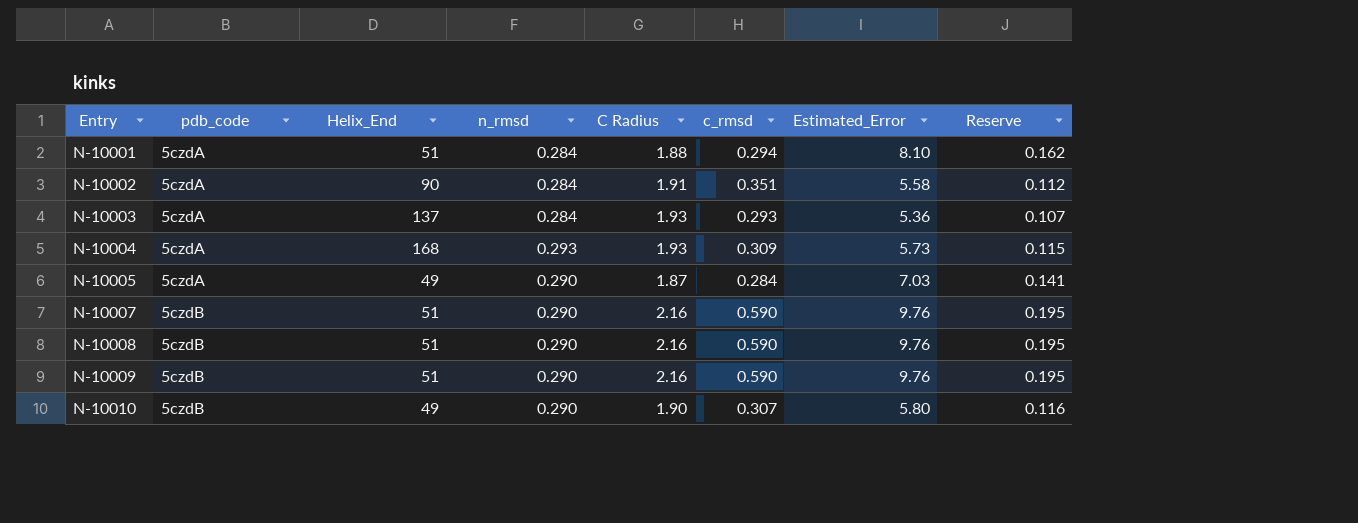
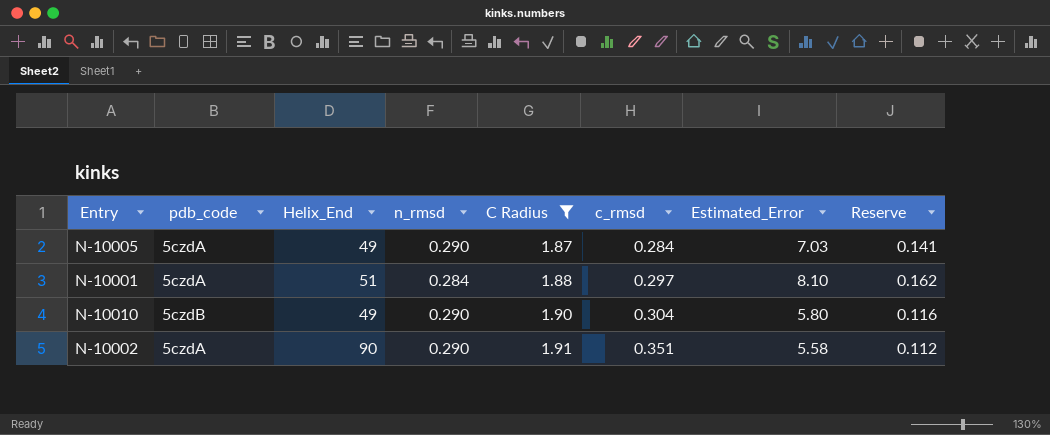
filter: none -> C Radius <= 1.91
row order: Entry ascending -> C Radius ascending
N-10001 | c_rmsd: 0.294 -> 0.297
N-10010 | c_rmsd: 0.307 -> 0.304
N-10002 | n_rmsd: 0.284 -> 0.290

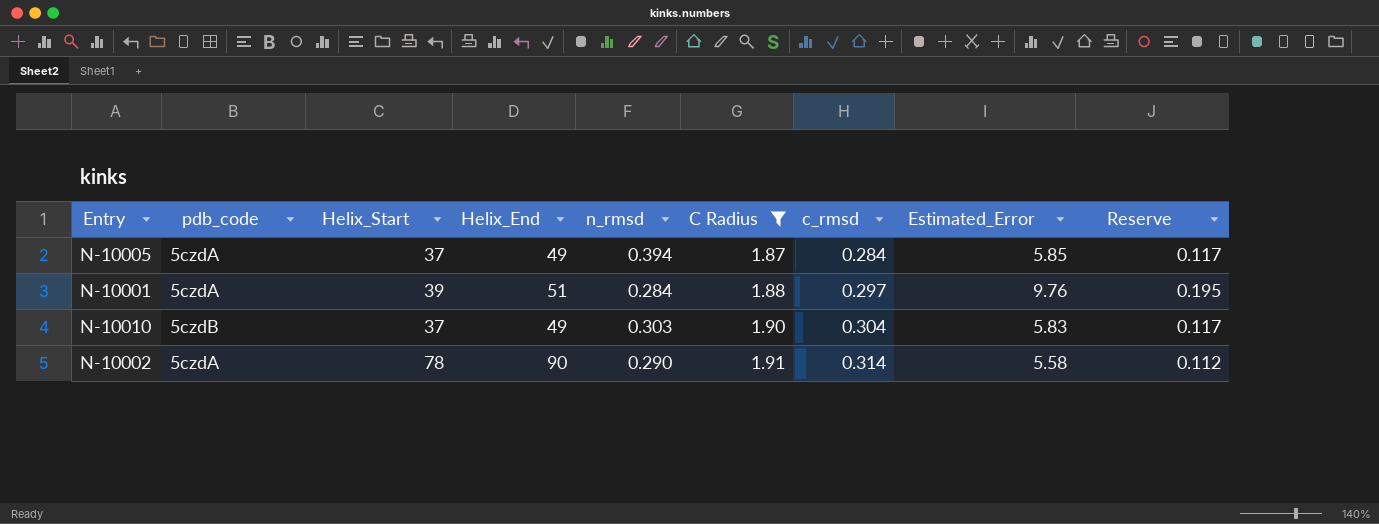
column Helix_Start | position: none -> 3
N-10005 | n_rmsd: 0.290 -> 0.394
N-10005 | Estimated_Error: 7.03 -> 5.85
N-10005 | Reserve: 0.141 -> 0.117
N-10001 | Estimated_Error: 8.10 -> 9.76
N-10001 | Reserve: 0.162 -> 0.195
N-10010 | n_rmsd: 0.290 -> 0.303
N-10010 | Estimated_Error: 5.80 -> 5.83
N-10010 | Reserve: 0.116 -> 0.117
N-10002 | c_rmsd: 0.351 -> 0.314

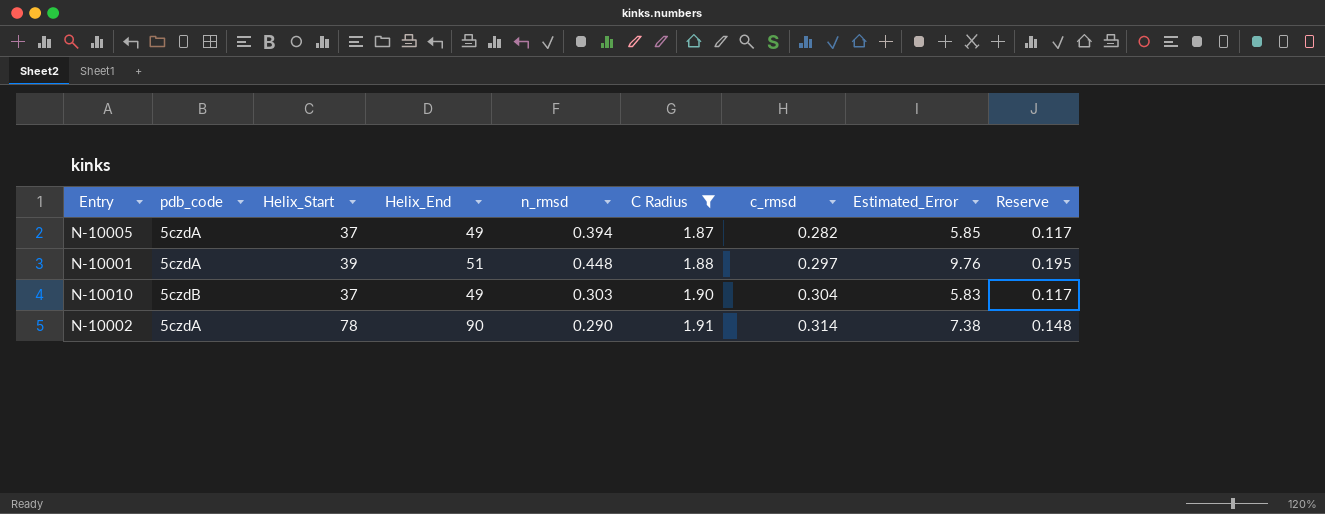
N-10005 | c_rmsd: 0.284 -> 0.282
N-10001 | n_rmsd: 0.284 -> 0.448
N-10002 | Estimated_Error: 5.58 -> 7.38
N-10002 | Reserve: 0.112 -> 0.148

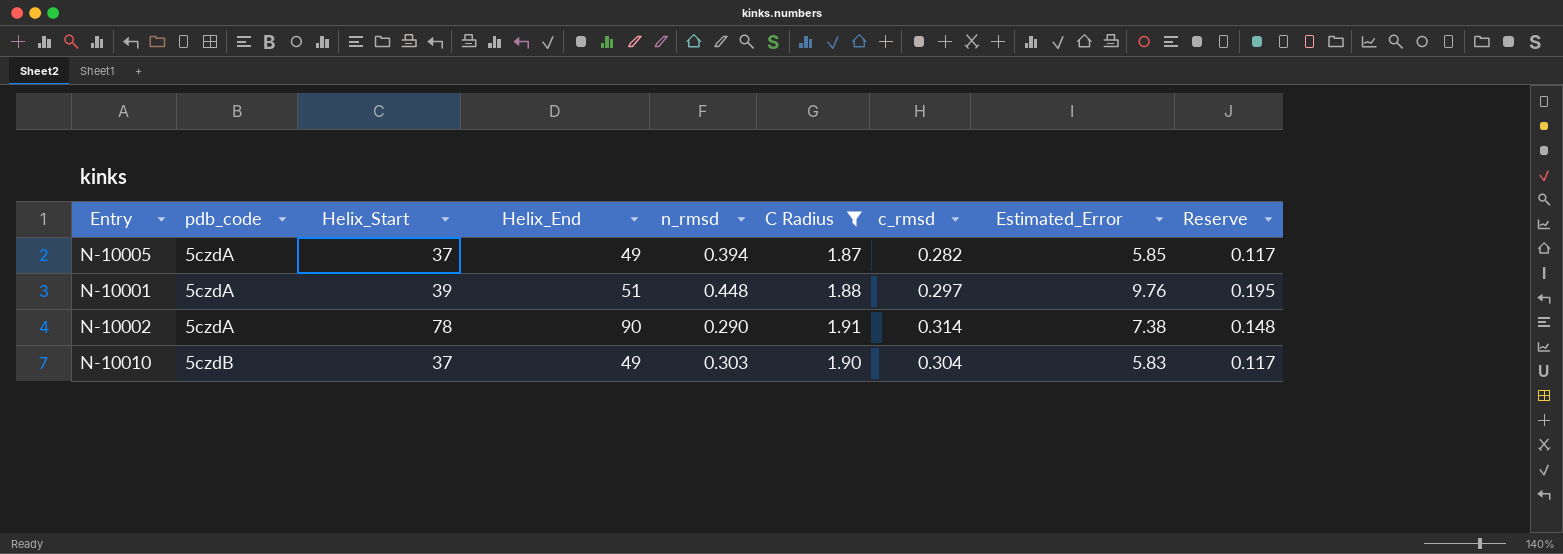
row order: C Radius ascending -> pdb_code ascending

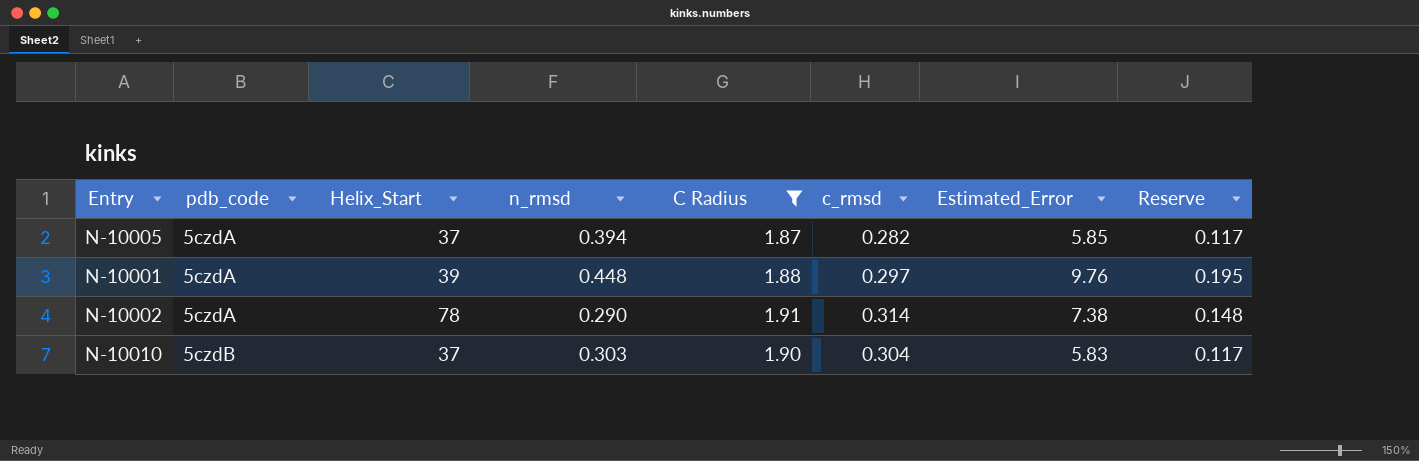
column Helix_End | position: 4 -> none

